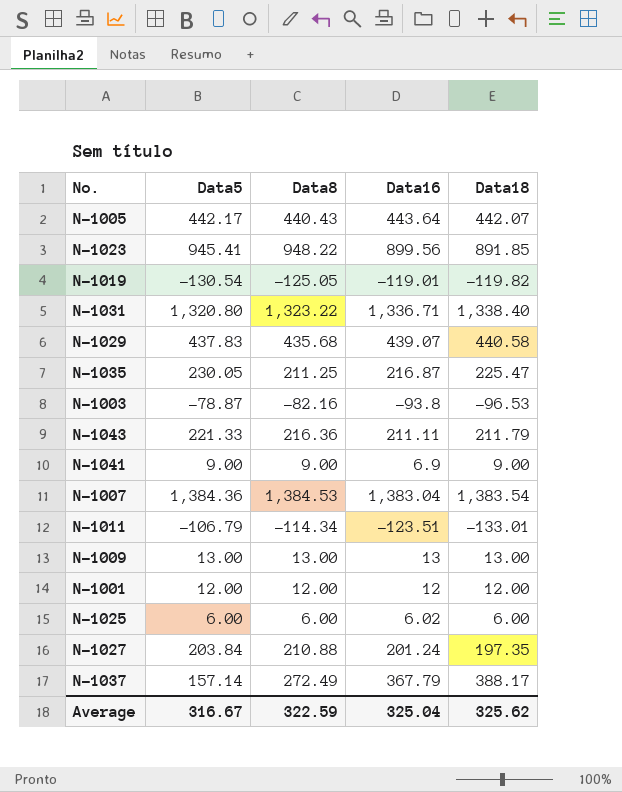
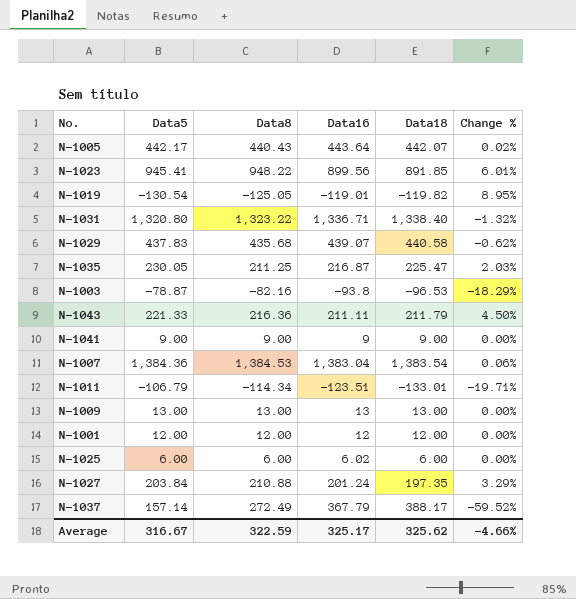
column Change % | formula: none -> ([Data5] - [Data18]) / [Data18]
N-1041 | Data16: 6.9 -> 9
Average | Data16: 325.04 -> 325.17

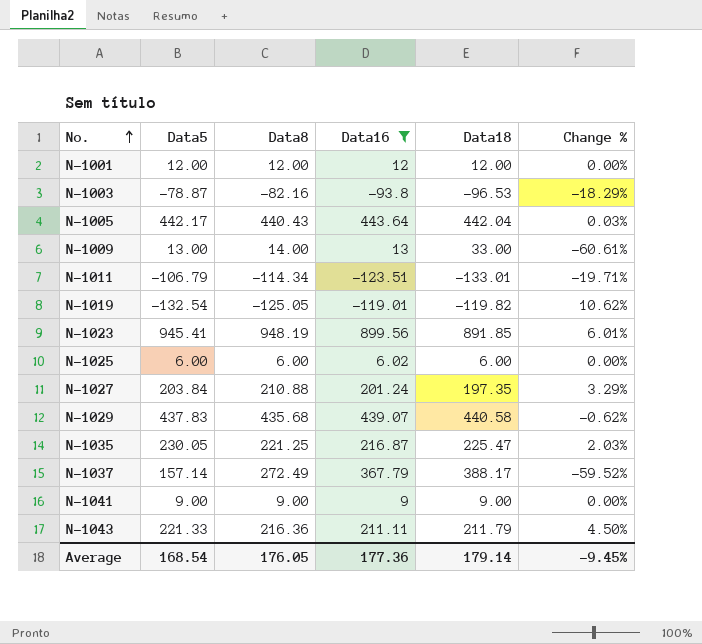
filter: none -> Data16 <= 899.56
row order: none -> No. ascending
N-1005 | Data18: 442.07 -> 442.04
N-1005 | Change %: 0.02% -> 0.03%
N-1009 | Data8: 13.00 -> 14.00
N-1009 | Data18: 13.00 -> 33.00
N-1009 | Change %: 0.00% -> -60.61%
N-1019 | Data5: -130.54 -> -132.54
N-1019 | Change %: 8.95% -> 10.62%
N-1023 | Data8: 948.22 -> 948.19
N-1035 | Data8: 211.25 -> 221.25
Average | Data5: 316.67 -> 168.54
Average | Data8: 322.59 -> 176.05
Average | Data16: 325.17 -> 177.36
Average | Data18: 325.62 -> 179.14
Average | Change %: -4.66% -> -9.45%

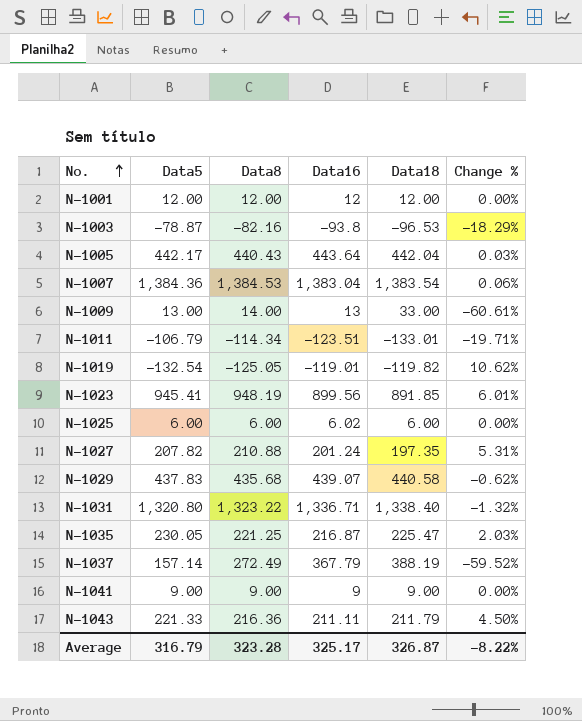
filter: Data16 <= 899.56 -> none
N-1027 | Data5: 203.84 -> 207.82
N-1027 | Change %: 3.29% -> 5.31%
N-1037 | Data18: 388.17 -> 388.19
Average | Data5: 168.54 -> 316.79
Average | Data8: 176.05 -> 323.28
Average | Data16: 177.36 -> 325.17
Average | Data18: 179.14 -> 326.87
Average | Change %: -9.45% -> -8.22%

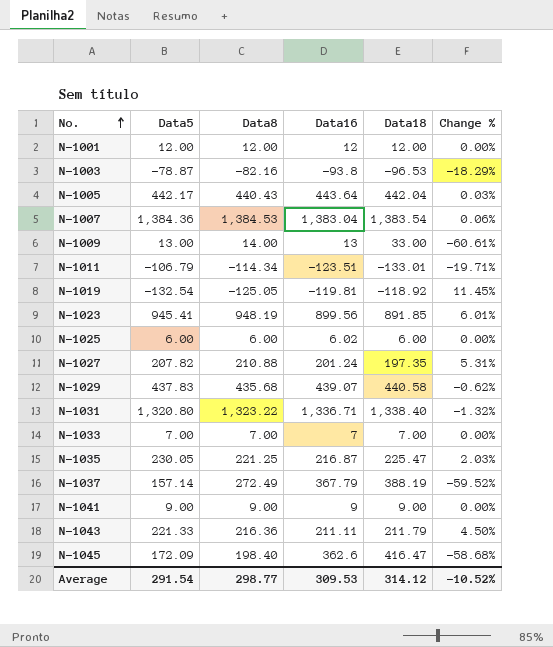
N-1019 | Data16: -119.01 -> -119.81
N-1019 | Data18: -119.82 -> -118.92
N-1019 | Change %: 10.62% -> 11.45%
row N-1033: none -> 7.00 | 7.00 | 7 | 7.00 | 0.00%
row N-1045: none -> 172.09 | 198.40 | 362.6 | 416.47 | -58.68%
Average | Data5: 316.79 -> 291.54
Average | Data8: 323.28 -> 298.77
Average | Data16: 325.17 -> 309.53
Average | Data18: 326.87 -> 314.12
Average | Change %: -8.22% -> -10.52%

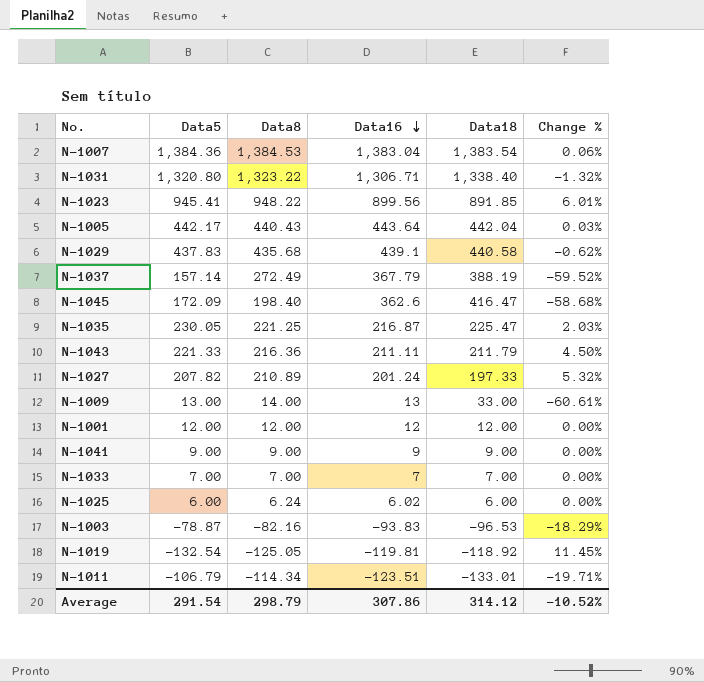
row order: No. ascending -> Data16 descending
N-1031 | Data16: 1,336.71 -> 1,306.71
N-1023 | Data8: 948.19 -> 948.22
N-1029 | Data16: 439.07 -> 439.1
N-1027 | Data8: 210.88 -> 210.89
N-1027 | Data18: 197.35 -> 197.33
N-1027 | Change %: 5.31% -> 5.32%
N-1025 | Data8: 6.00 -> 6.24
N-1003 | Data16: -93.8 -> -93.83
Average | Data8: 298.77 -> 298.79
Average | Data16: 309.53 -> 307.86

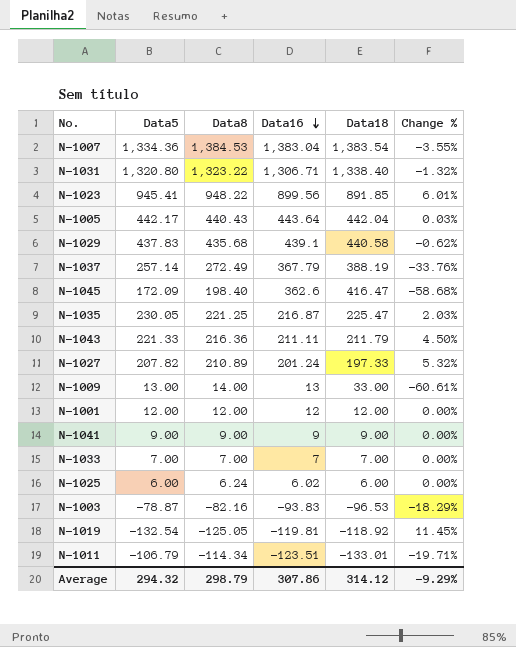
N-1007 | Data5: 1,384.36 -> 1,334.36
N-1007 | Change %: 0.06% -> -3.55%
N-1037 | Data5: 157.14 -> 257.14
N-1037 | Change %: -59.52% -> -33.76%
Average | Data5: 291.54 -> 294.32
Average | Change %: -10.52% -> -9.29%

